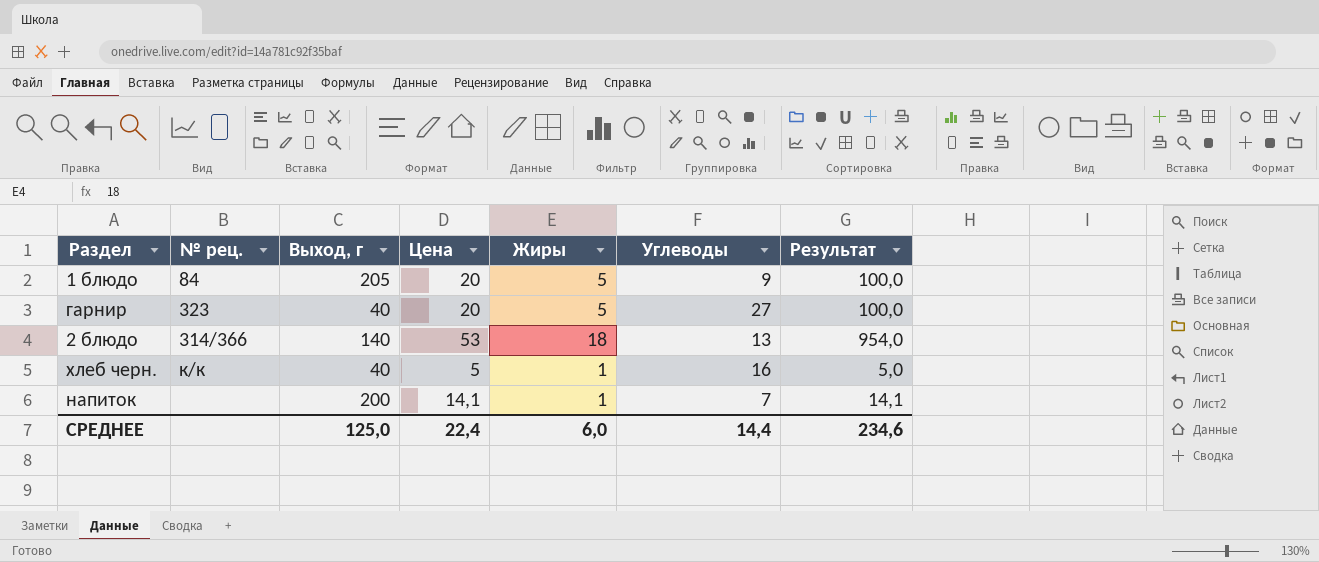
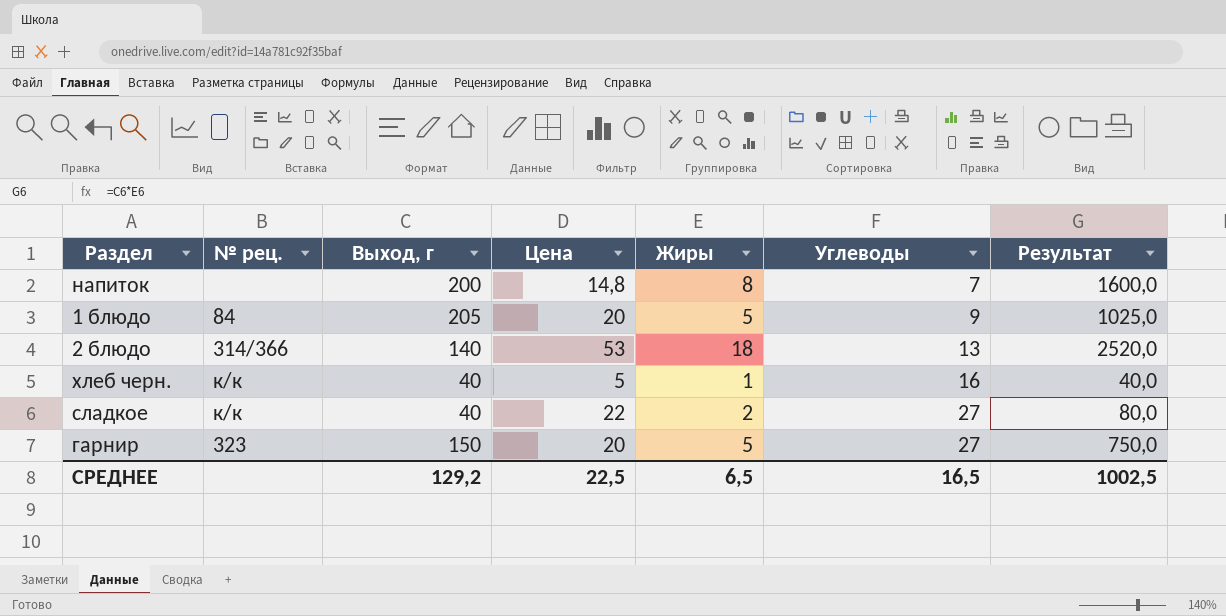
row order: none -> Углеводы ascending
column Результат | formula: [Цена] * [Жиры] -> [Выход, г] * [Жиры]
напиток | Цена: 14,1 -> 14,8
напиток | Жиры: 1 -> 8
row сладкое: none -> к/к | 40 | 22 | 2 | 27 | 80,0
гарнир | Выход, г: 40 -> 150
СРЕДНЕЕ | Выход, г: 125,0 -> 129,2
СРЕДНЕЕ | Цена: 22,4 -> 22,5
СРЕДНЕЕ | Жиры: 6,0 -> 6,5
СРЕДНЕЕ | Углеводы: 14,4 -> 16,5
СРЕДНЕЕ | Результат: 234,6 -> 1002,5

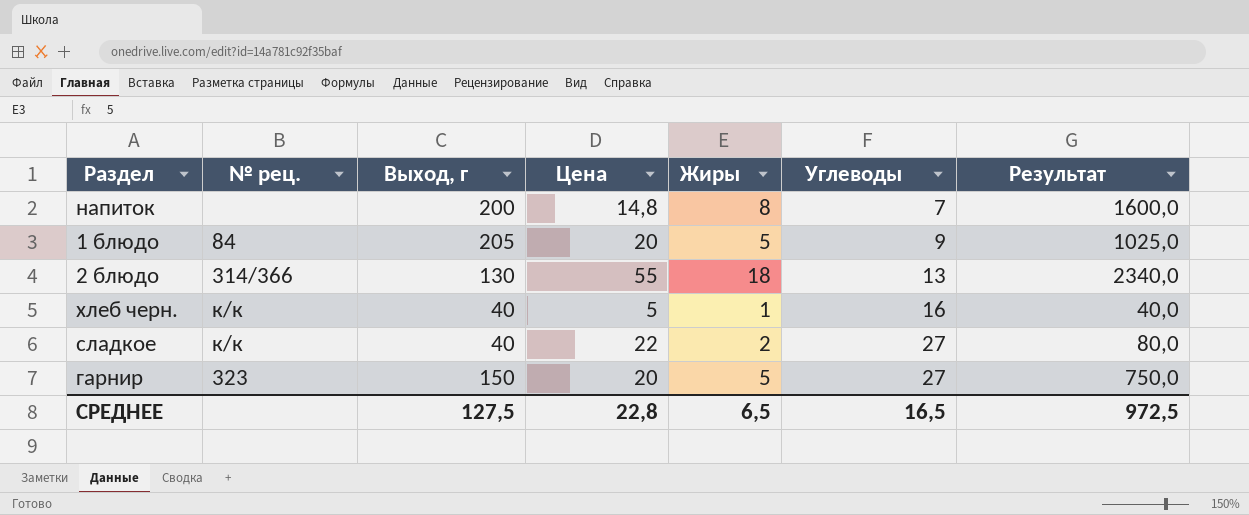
2 блюдо | Выход, г: 140 -> 130
2 блюдо | Цена: 53 -> 55
2 блюдо | Результат: 2520,0 -> 2340,0
СРЕДНЕЕ | Выход, г: 129,2 -> 127,5
СРЕДНЕЕ | Цена: 22,5 -> 22,8
СРЕДНЕЕ | Результат: 1002,5 -> 972,5

